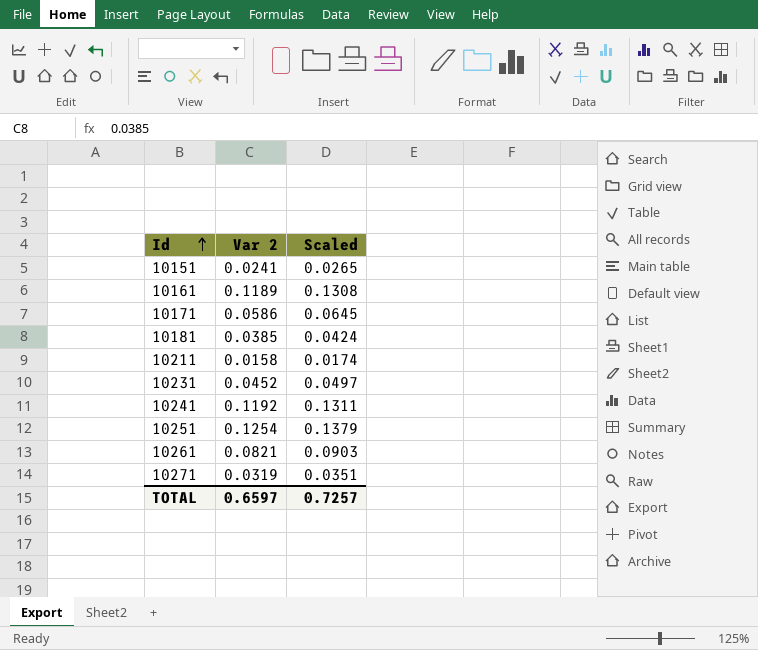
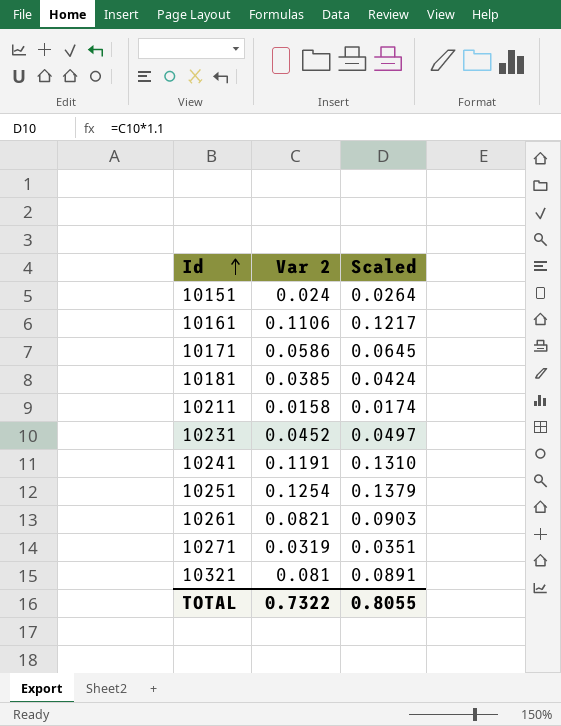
10151 | Var 2: 0.0241 -> 0.024
10151 | Scaled: 0.0265 -> 0.0264
10161 | Var 2: 0.1189 -> 0.1106
10161 | Scaled: 0.1308 -> 0.1217
10241 | Var 2: 0.1192 -> 0.1191
10241 | Scaled: 0.1311 -> 0.1310
row 10321: none -> 0.081 | 0.0891
TOTAL | Var 2: 0.6597 -> 0.7322
TOTAL | Scaled: 0.7257 -> 0.8055

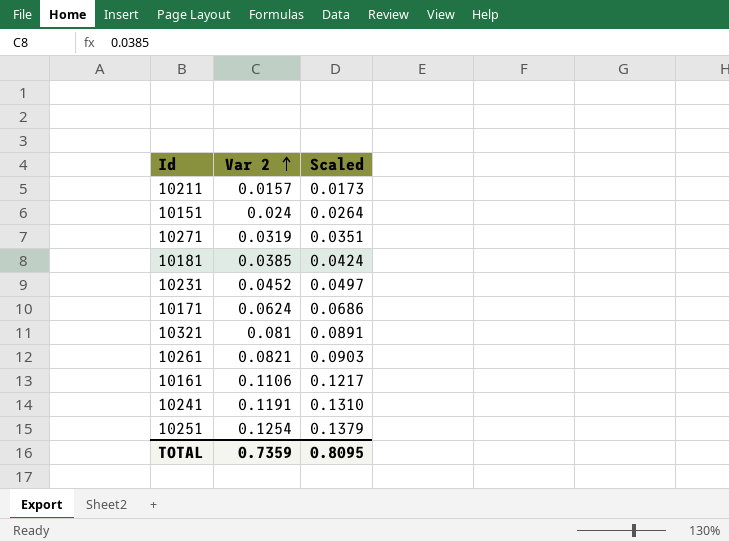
row order: Id ascending -> Var 2 ascending
10211 | Var 2: 0.0158 -> 0.0157
10211 | Scaled: 0.0174 -> 0.0173
10171 | Var 2: 0.0586 -> 0.0624
10171 | Scaled: 0.0645 -> 0.0686
TOTAL | Var 2: 0.7322 -> 0.7359
TOTAL | Scaled: 0.8055 -> 0.8095

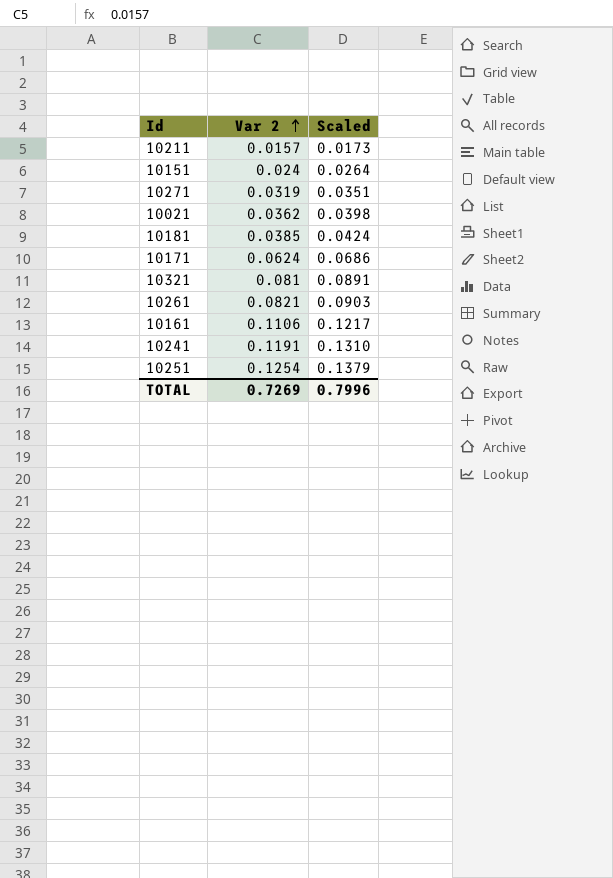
row 10231: 0.0452 | 0.0497 -> none
row 10021: none -> 0.0362 | 0.0398
TOTAL | Var 2: 0.7359 -> 0.7269
TOTAL | Scaled: 0.8095 -> 0.7996

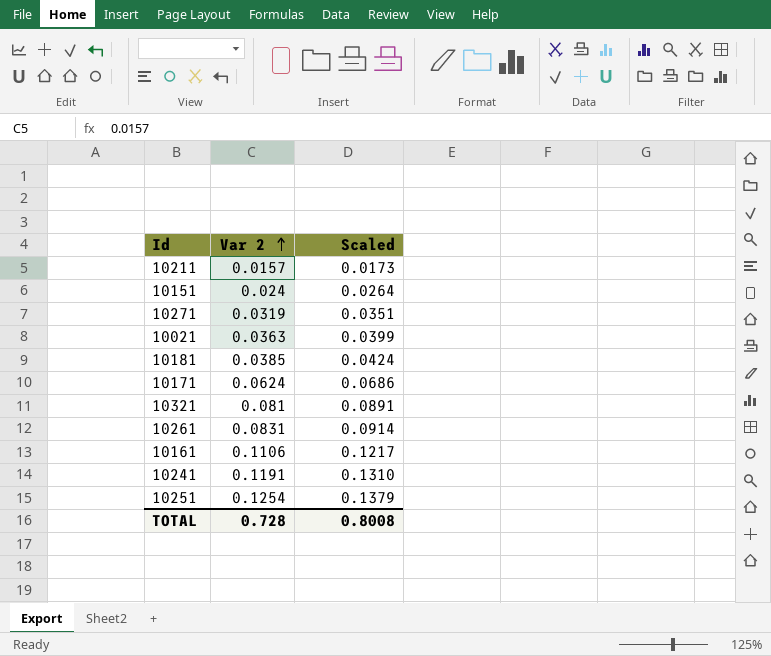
10021 | Var 2: 0.0362 -> 0.0363
10021 | Scaled: 0.0398 -> 0.0399
10261 | Var 2: 0.0821 -> 0.0831
10261 | Scaled: 0.0903 -> 0.0914
TOTAL | Var 2: 0.7269 -> 0.728
TOTAL | Scaled: 0.7996 -> 0.8008

